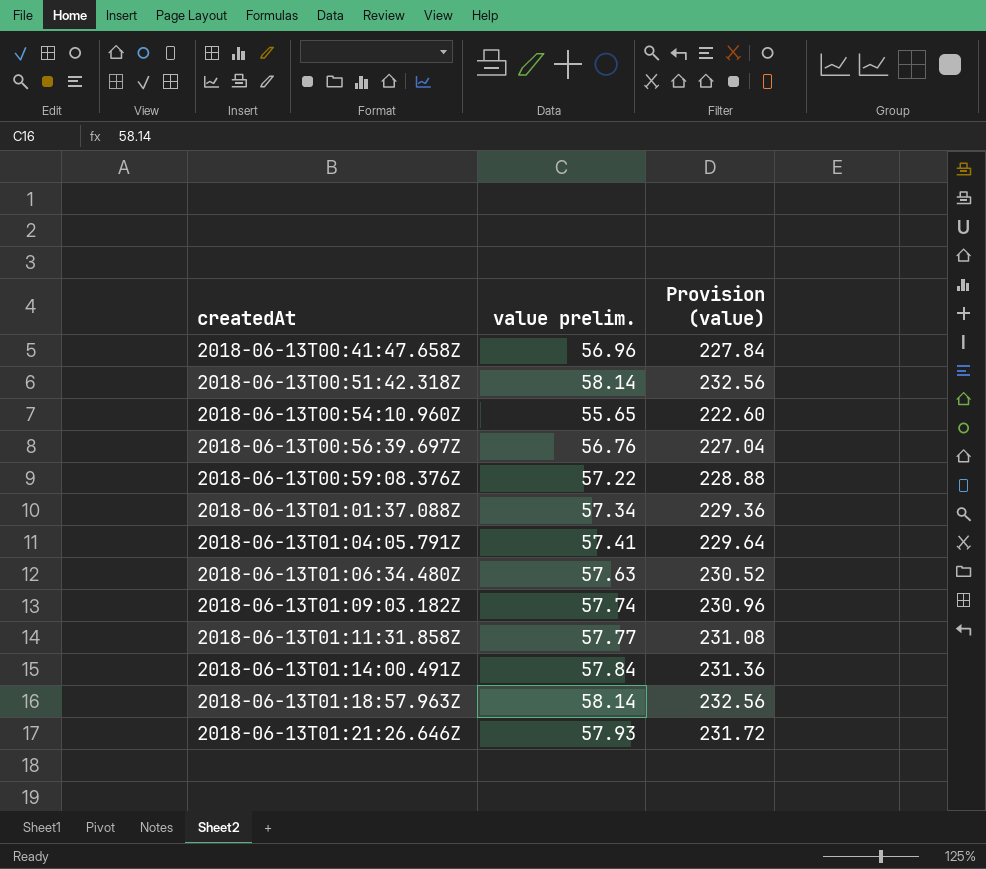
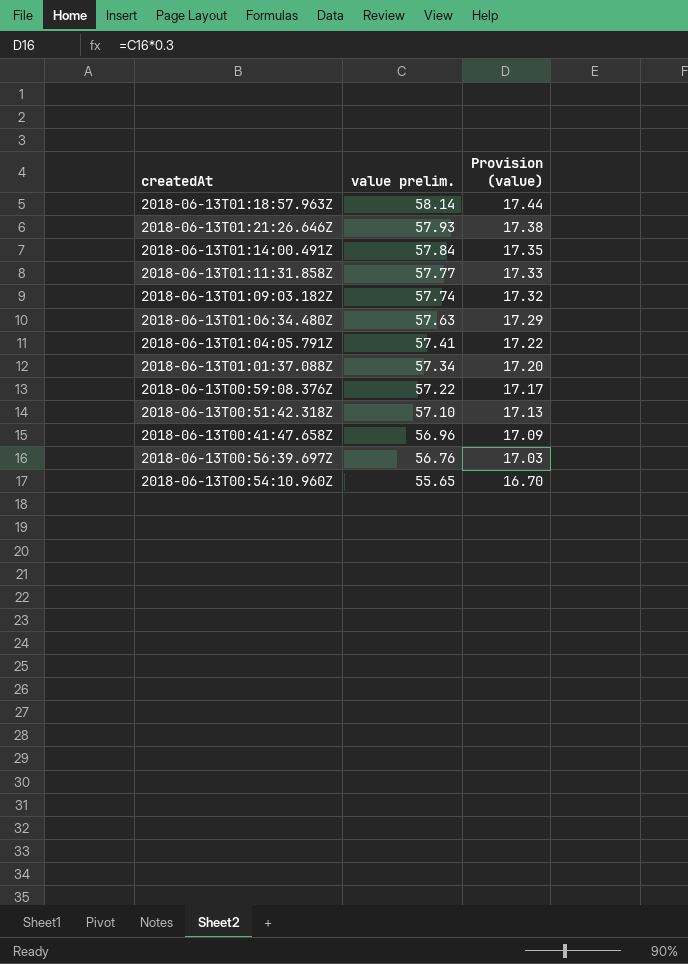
row order: createdAt ascending -> value prelim. descending
column Provision (value) | formula: [value prelim.] * 4 -> [value prelim.] * 0.3
2018-06-13T00:51:42.318Z | value prelim.: 58.14 -> 57.10

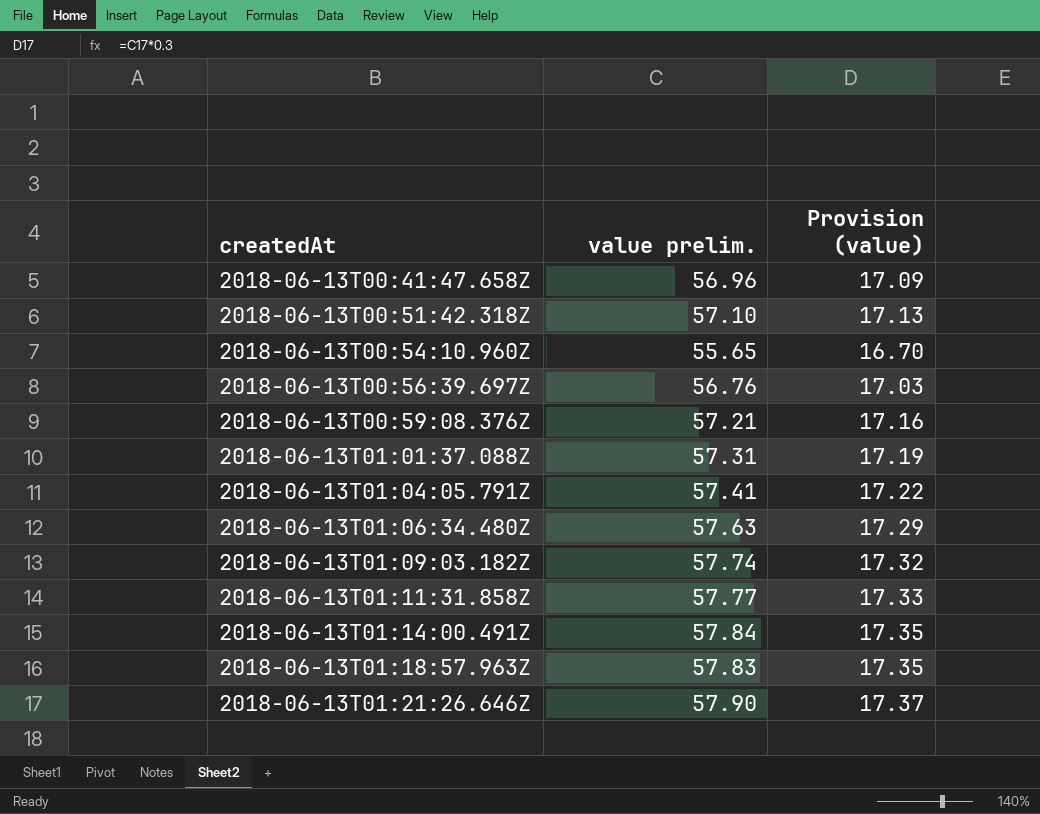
row order: value prelim. descending -> createdAt ascending
2018-06-13T00:59:08.376Z | value prelim.: 57.22 -> 57.21
2018-06-13T00:59:08.376Z | Provision (value): 17.17 -> 17.16
2018-06-13T01:01:37.088Z | value prelim.: 57.34 -> 57.31
2018-06-13T01:01:37.088Z | Provision (value): 17.20 -> 17.19
2018-06-13T01:18:57.963Z | value prelim.: 58.14 -> 57.83
2018-06-13T01:18:57.963Z | Provision (value): 17.44 -> 17.35
2018-06-13T01:21:26.646Z | value prelim.: 57.93 -> 57.90
2018-06-13T01:21:26.646Z | Provision (value): 17.38 -> 17.37

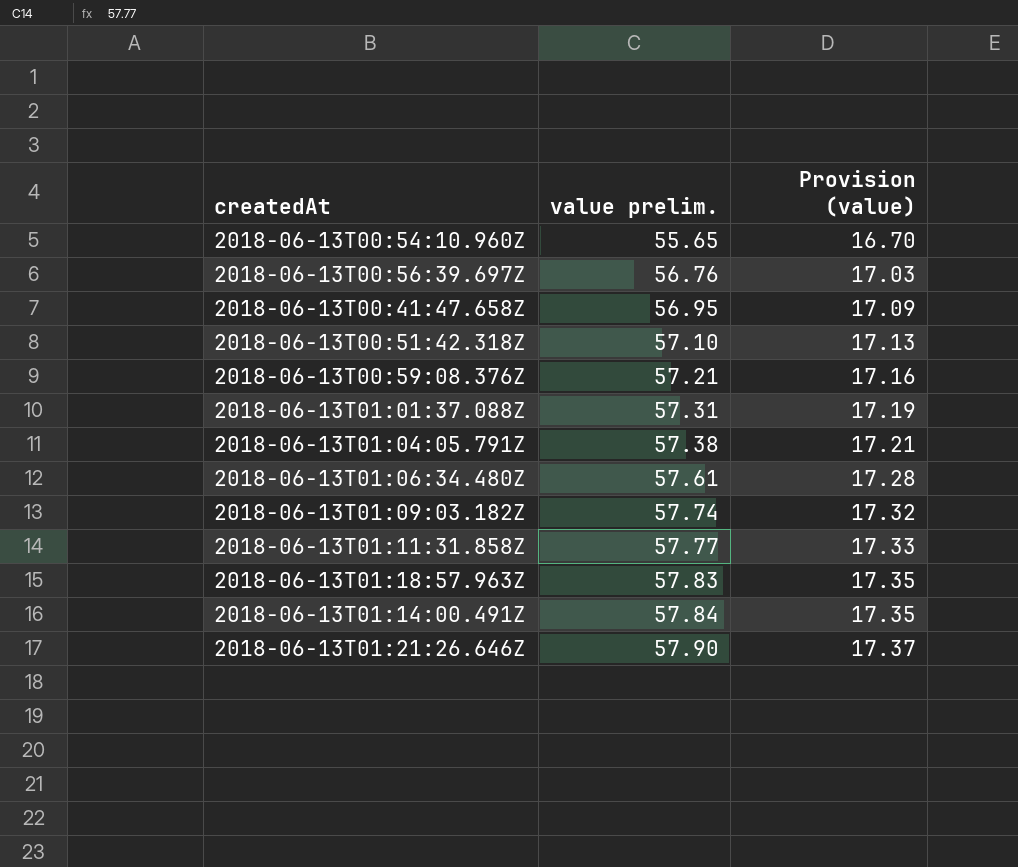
row order: createdAt ascending -> value prelim. ascending
2018-06-13T00:41:47.658Z | value prelim.: 56.96 -> 56.95
2018-06-13T01:04:05.791Z | value prelim.: 57.41 -> 57.38
2018-06-13T01:04:05.791Z | Provision (value): 17.22 -> 17.21
2018-06-13T01:06:34.480Z | value prelim.: 57.63 -> 57.61
2018-06-13T01:06:34.480Z | Provision (value): 17.29 -> 17.28

